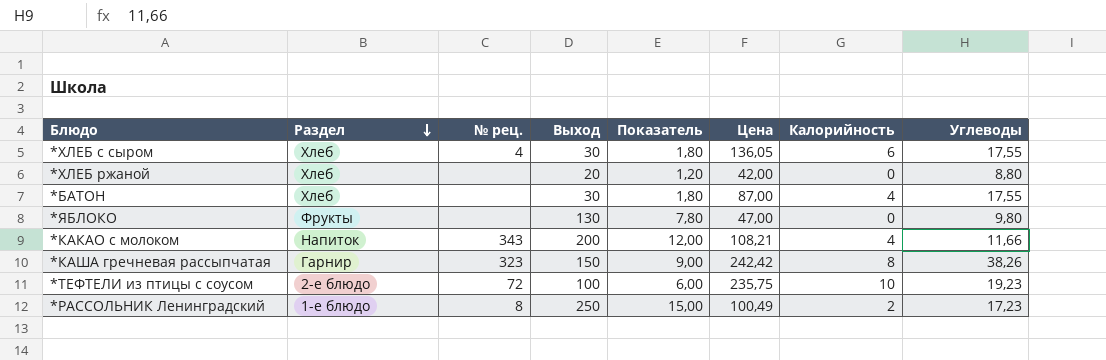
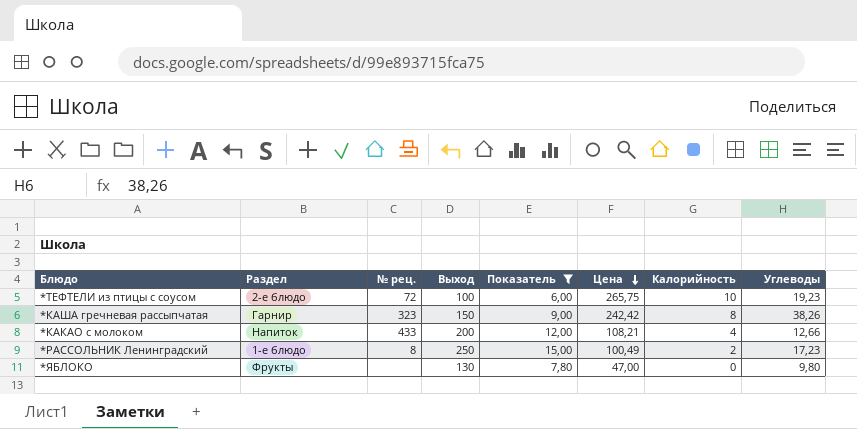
filter: none -> Показатель >= 6,00
row order: Раздел descending -> Цена descending
*ТЕФТЕЛИ из птицы с соусом | Цена: 235,75 -> 265,75
*КАКАО с молоком | № рец.: 343 -> 433
*КАКАО с молоком | Углеводы: 11,66 -> 12,66

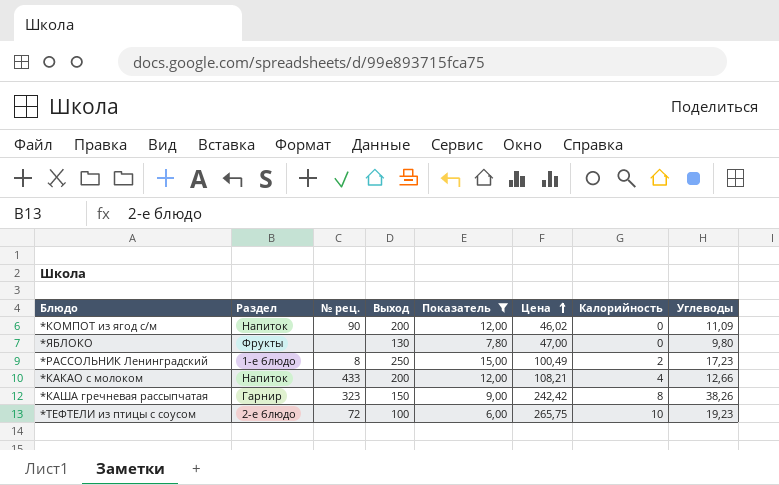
row order: Цена descending -> Цена ascending
row *КОМПОТ из ягод с/м: none -> Напиток | 90 | 200 | 12,00 | 46,02 | 0 | 11,09

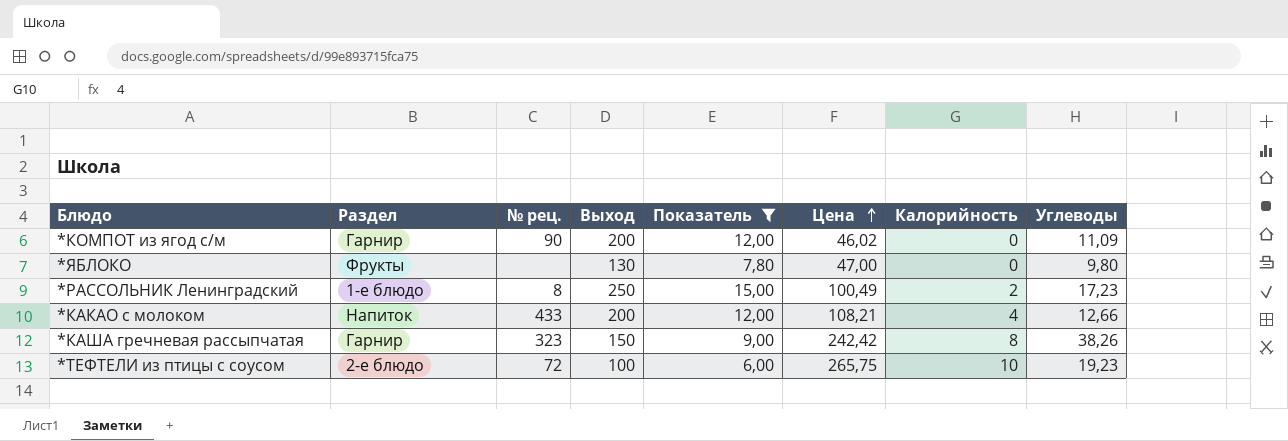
*КОМПОТ из ягод с/м | Раздел: Напиток -> Гарнир

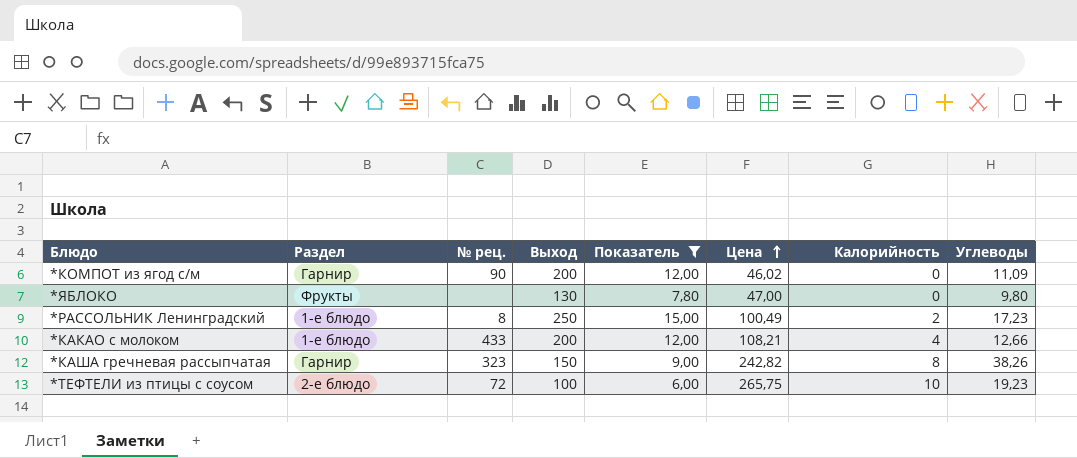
*КАКАО с молоком | Раздел: Напиток -> 1-е блюдо
*КАША гречневая рассыпчатая | Цена: 242,42 -> 242,82

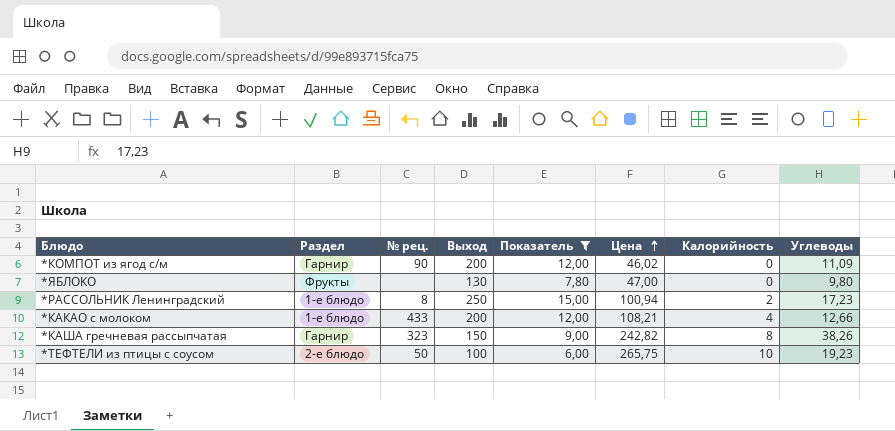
*РАССОЛЬНИК Ленинградский | Цена: 100,49 -> 100,94
*ТЕФТЕЛИ из птицы с соусом | № рец.: 72 -> 50

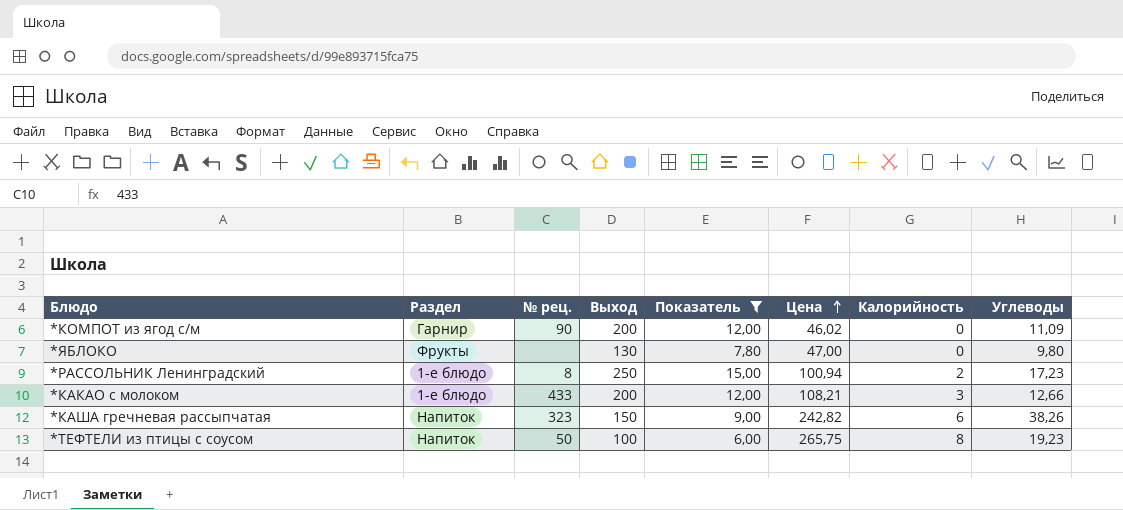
*КАКАО с молоком | Калорийность: 4 -> 3
*КАША гречневая рассыпчатая | Раздел: Гарнир -> Напиток
*КАША гречневая рассыпчатая | Калорийность: 8 -> 6
*ТЕФТЕЛИ из птицы с соусом | Раздел: 2-е блюдо -> Напиток
*ТЕФТЕЛИ из птицы с соусом | Калорийность: 10 -> 8

